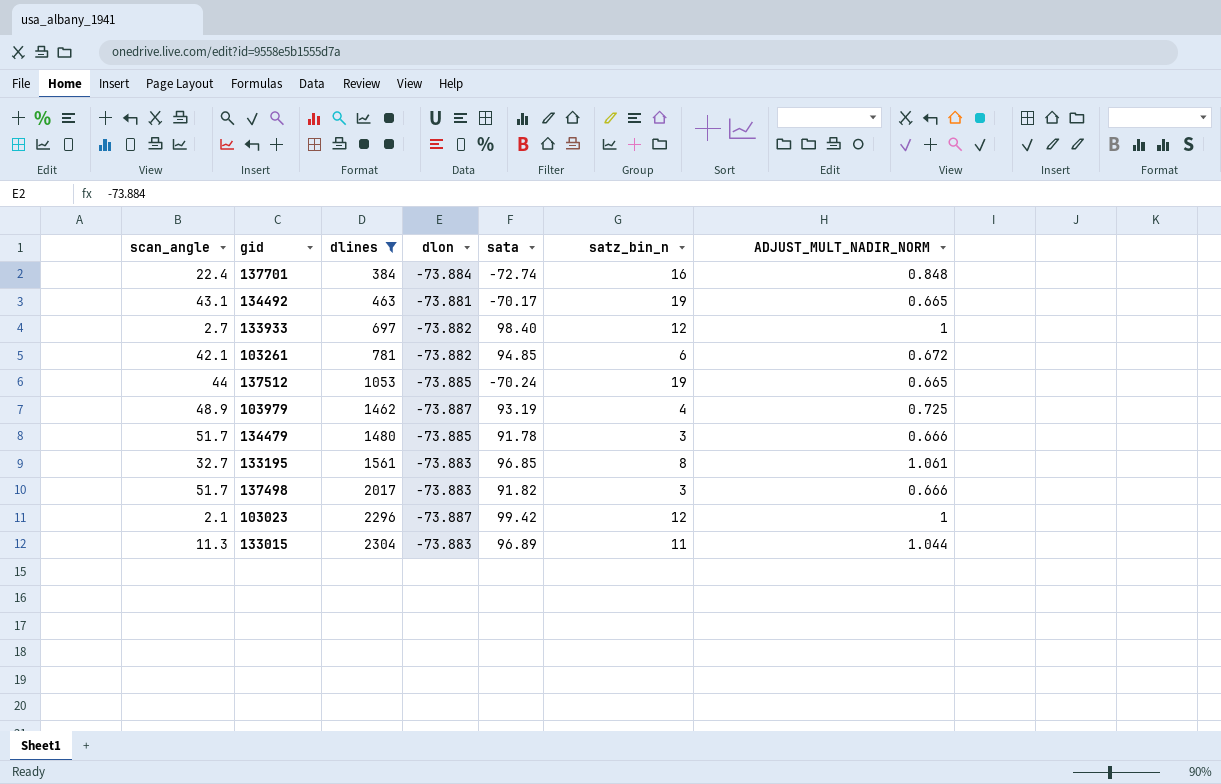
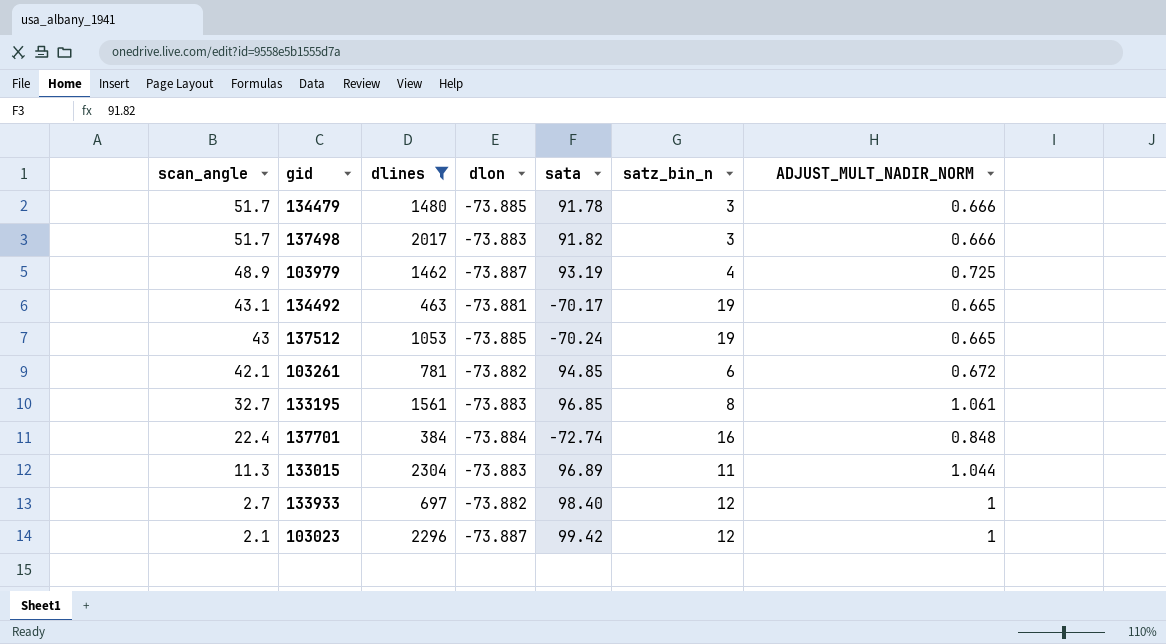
row order: dlines ascending -> scan_angle descending
137512 | scan_angle: 44 -> 43

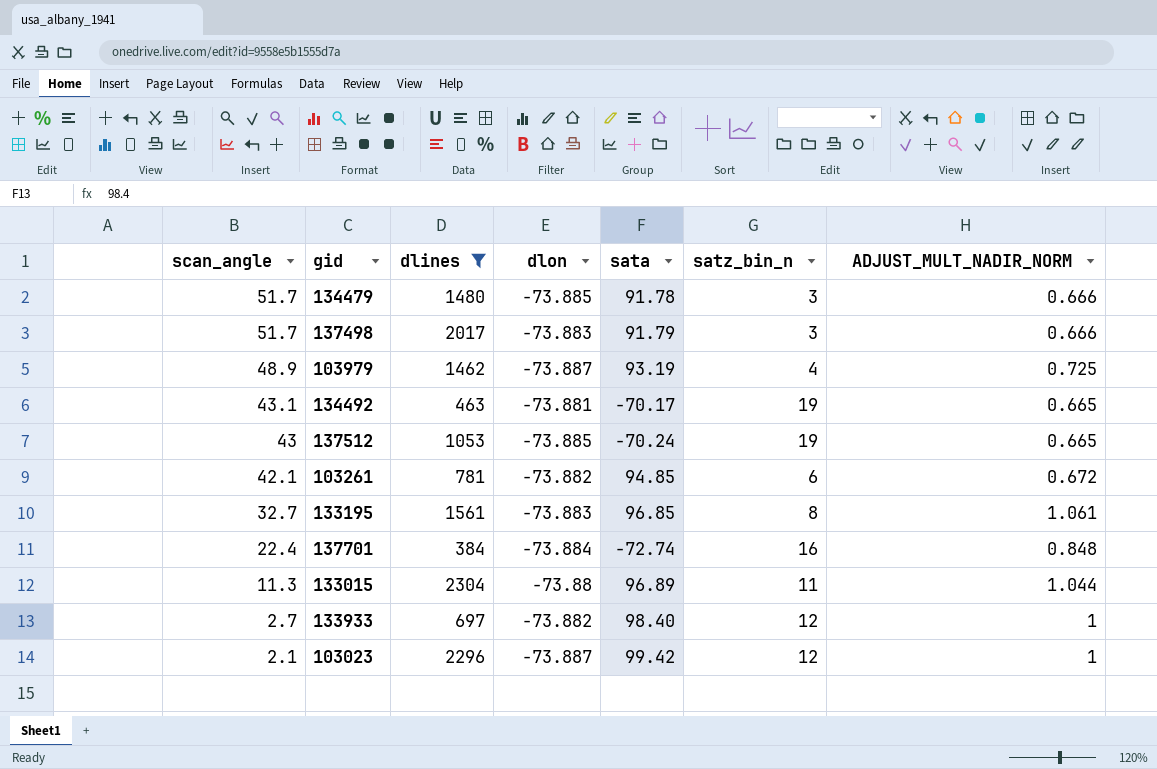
137498 | sata: 91.82 -> 91.79
133015 | dlon: -73.883 -> -73.88

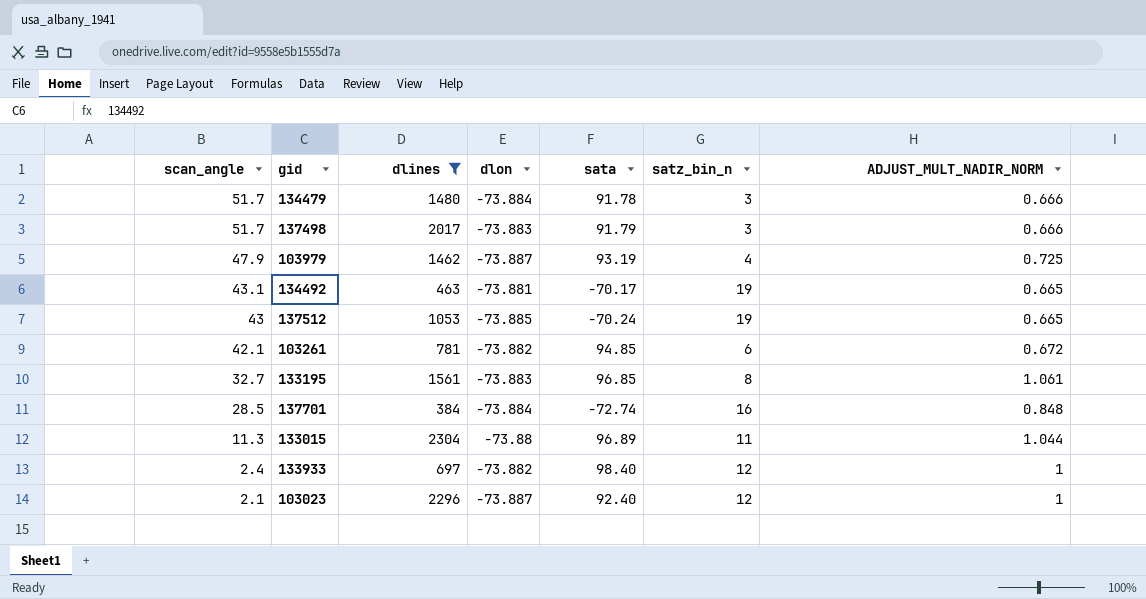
134479 | dlon: -73.885 -> -73.884
103979 | scan_angle: 48.9 -> 47.9
137701 | scan_angle: 22.4 -> 28.5
133933 | scan_angle: 2.7 -> 2.4
103023 | sata: 99.42 -> 92.40

